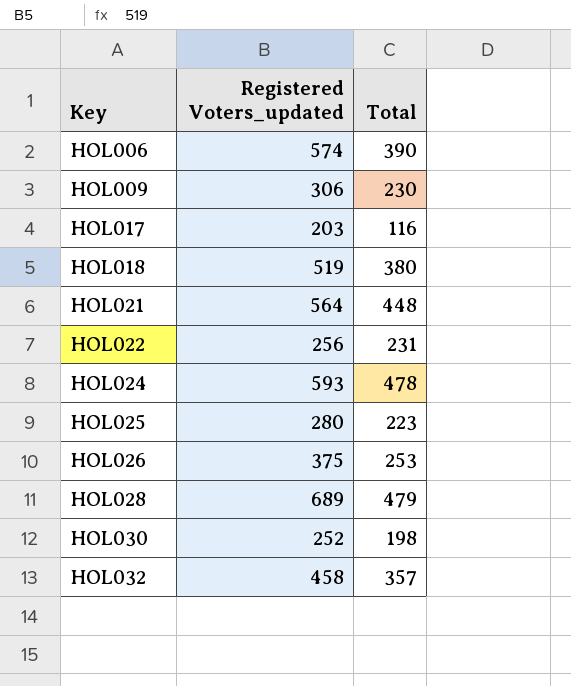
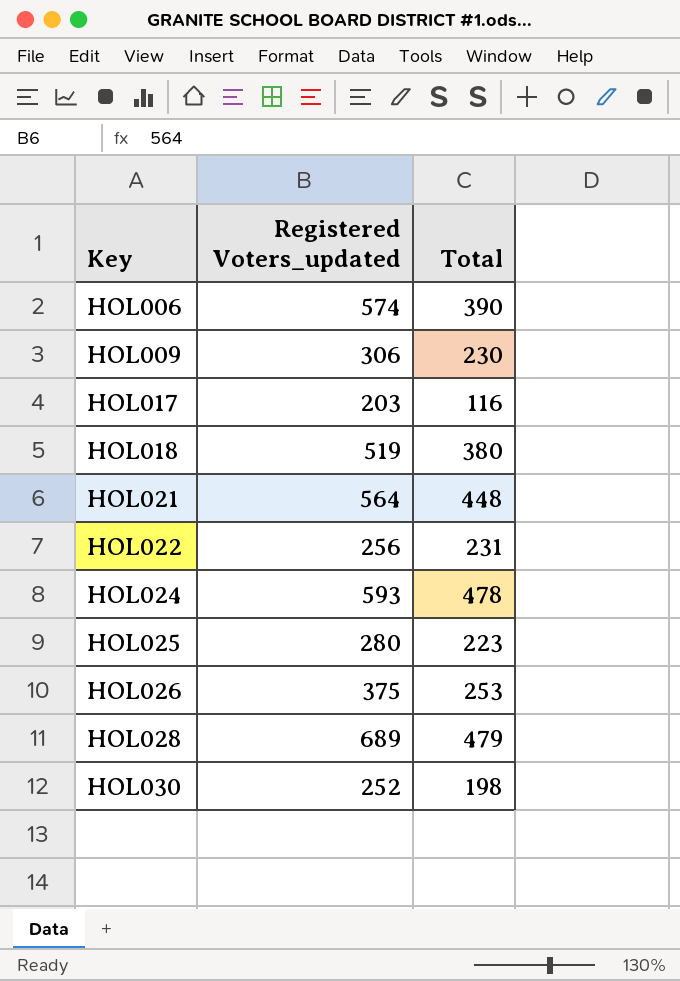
row HOL032: 458 | 357 -> none

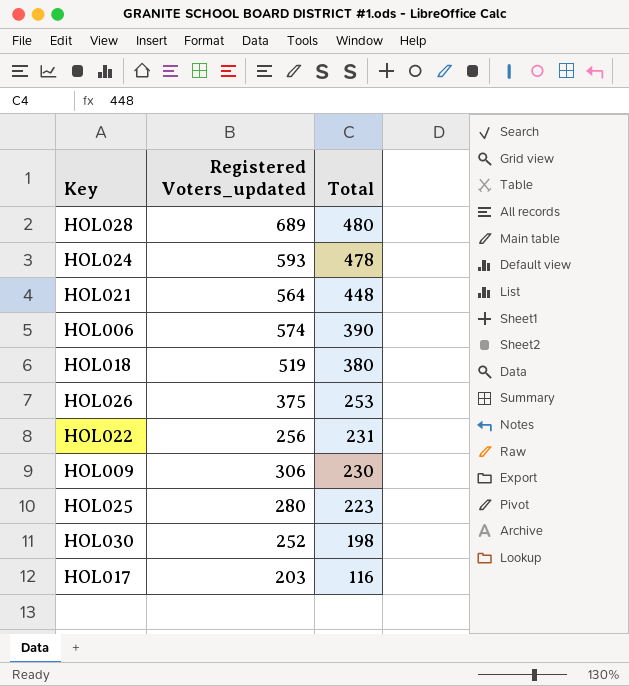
row order: Key ascending -> Total descending
HOL028 | Total: 479 -> 480

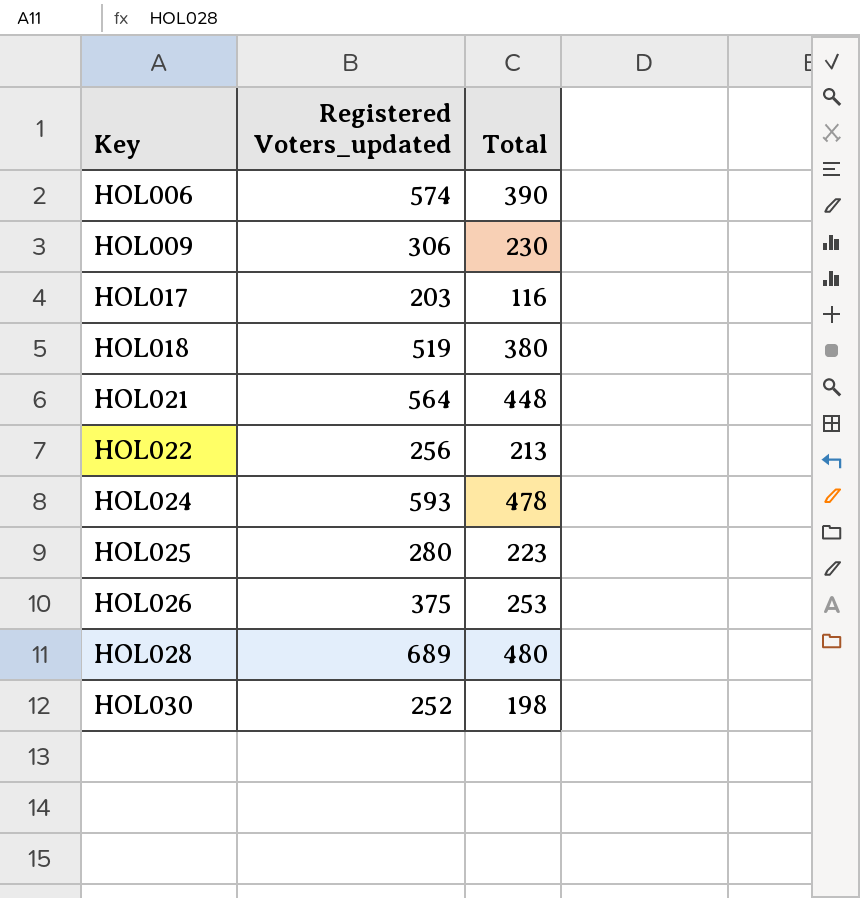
row order: Total descending -> Key ascending
HOL022 | Total: 231 -> 213

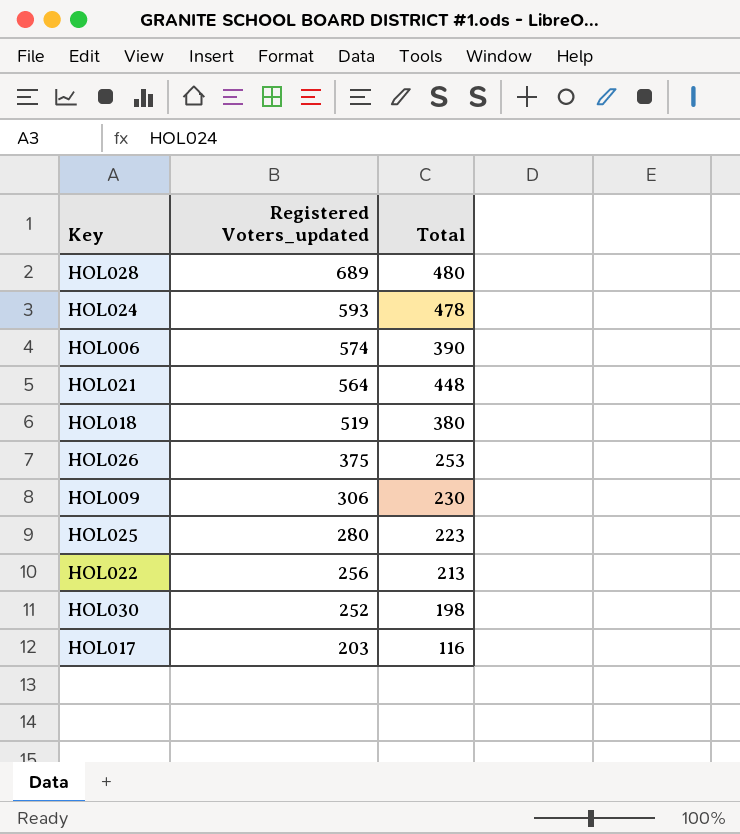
row order: Key ascending -> Registered Voters_updated descending

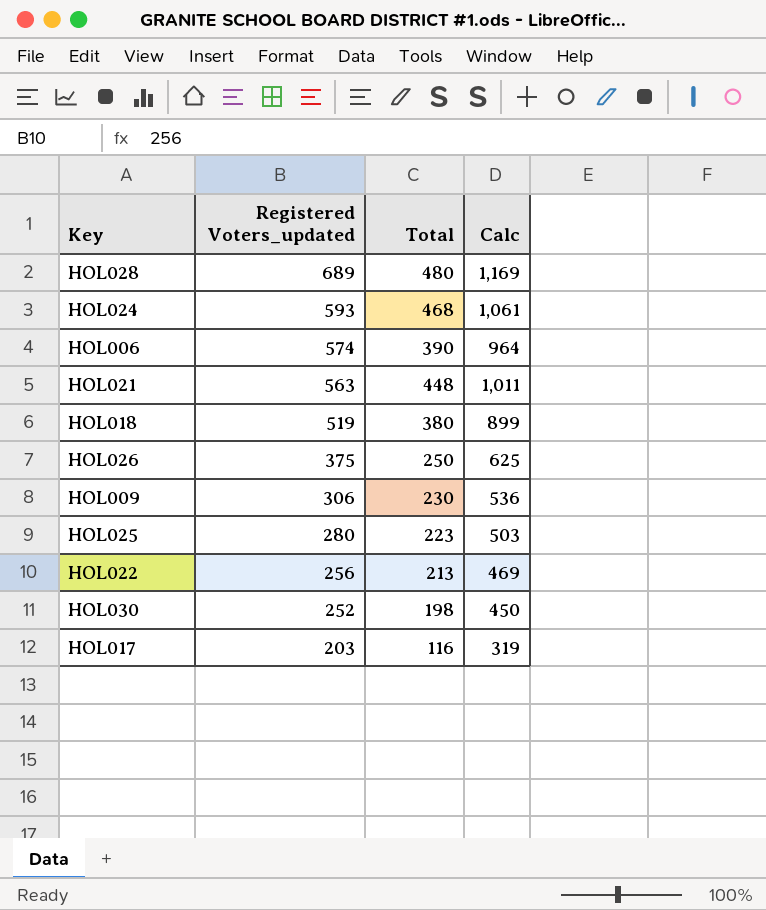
column Calc | formula: none -> [Registered Voters_updated] + [Total]
HOL024 | Total: 478 -> 468
HOL021 | Registered Voters_updated: 564 -> 563
HOL026 | Total: 253 -> 250

